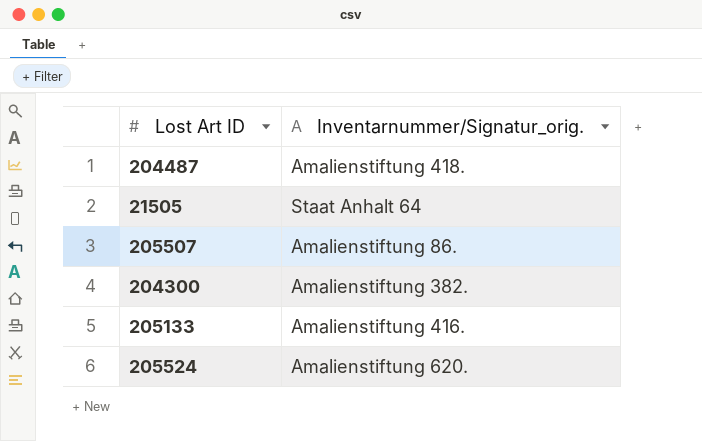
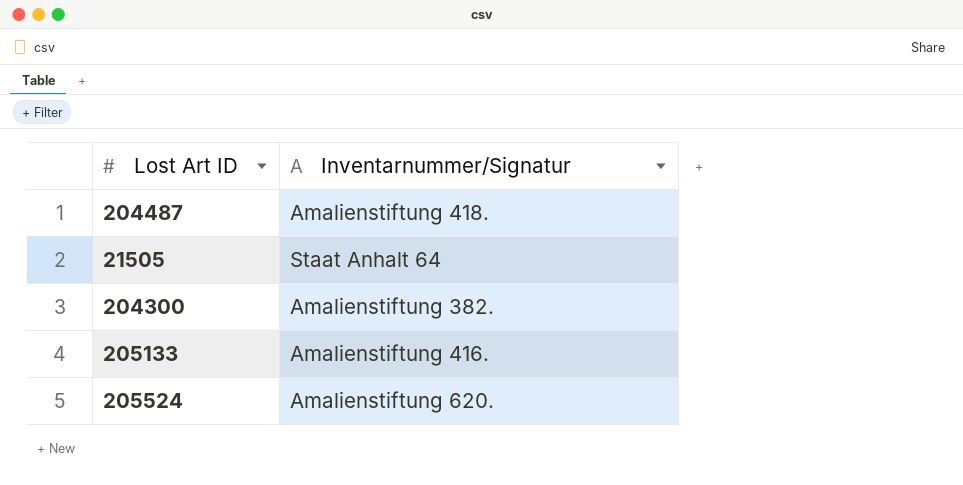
column name: Inventarnummer/Signatur_orig. -> Inventarnummer/Signatur
row 205507: Amalienstiftung 86. -> none

